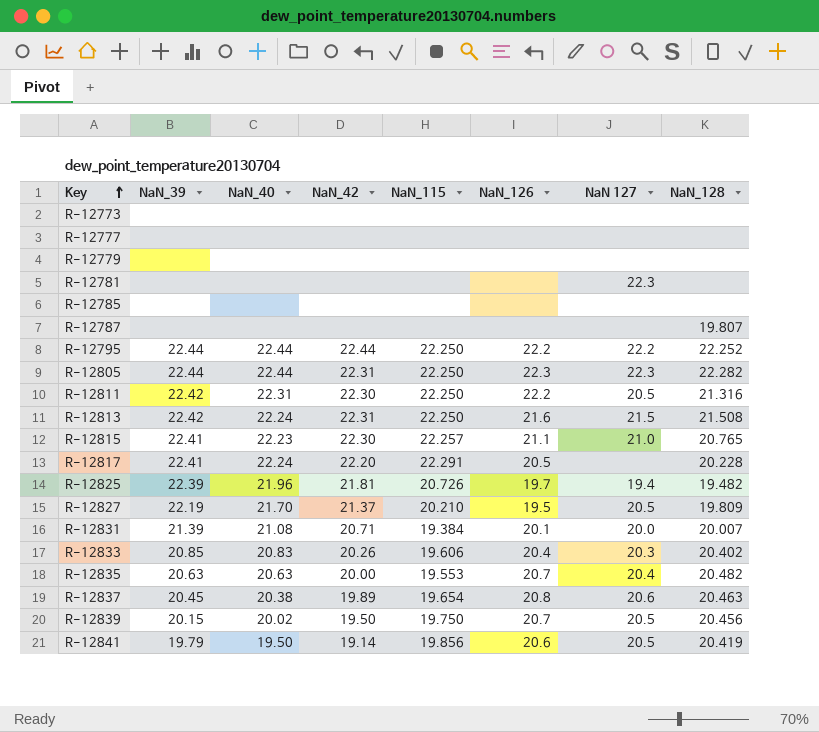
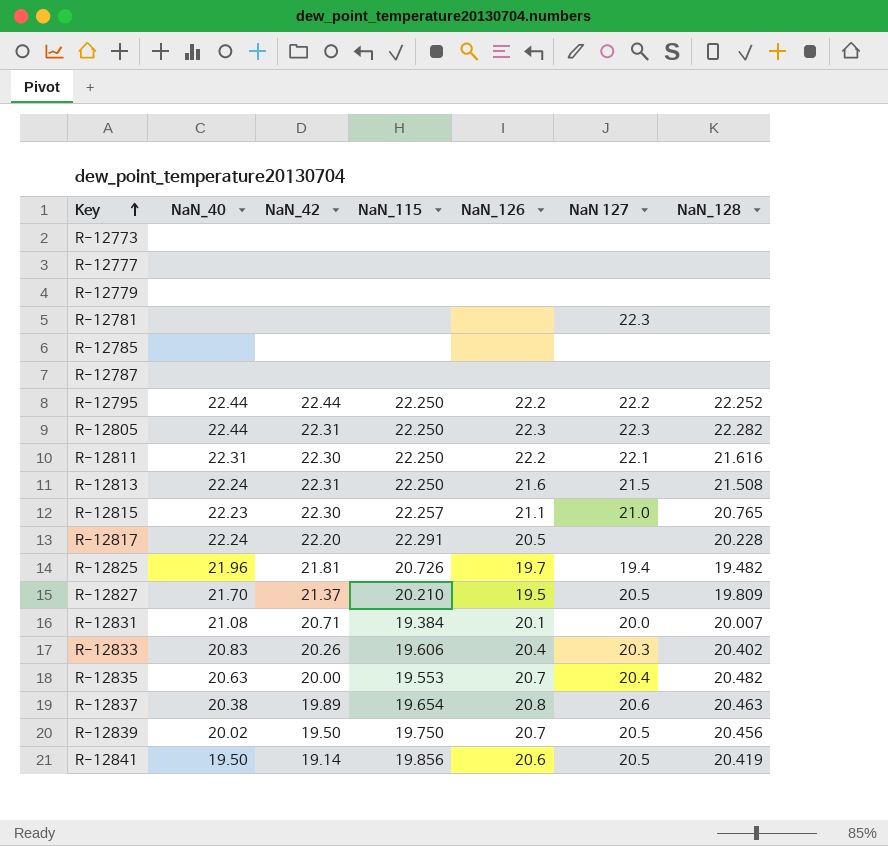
column NaN_39 | position: 2 -> none
R-12787 | NaN_128: 19.807 -> none
R-12811 | NaN 127: 20.5 -> 22.1
R-12811 | NaN_128: 21.316 -> 21.616

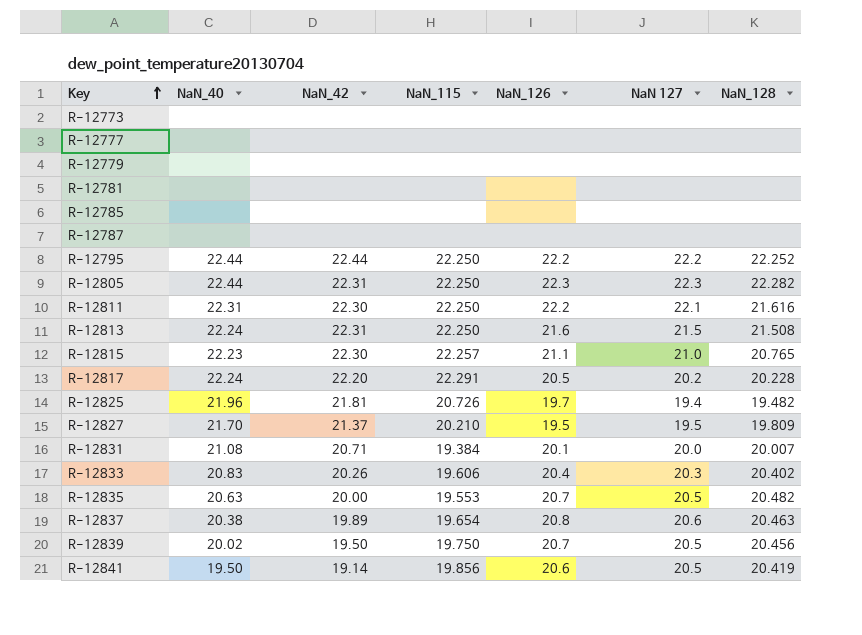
R-12781 | NaN 127: 22.3 -> none
R-12817 | NaN 127: none -> 20.2
R-12827 | NaN 127: 20.5 -> 19.5
R-12835 | NaN 127: 20.4 -> 20.5

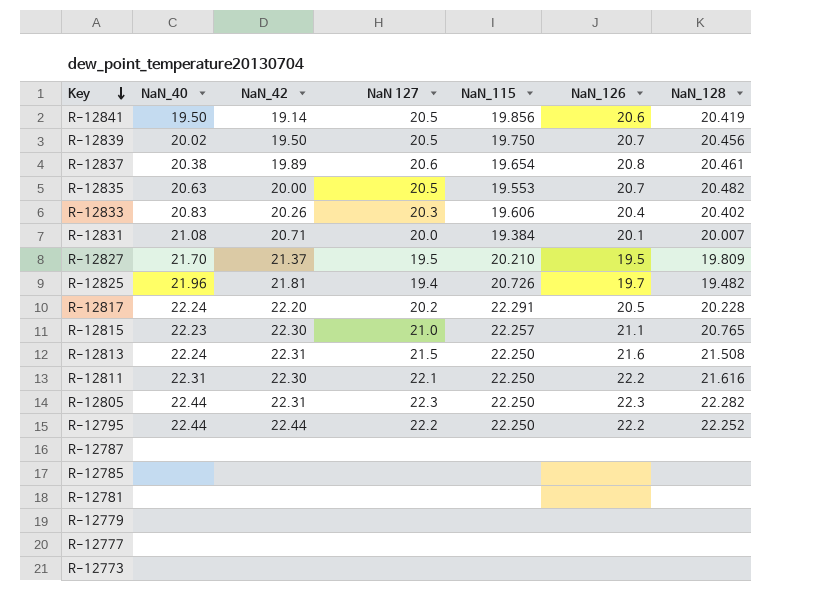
row order: Key ascending -> Key descending
column NaN 127 | position: 6 -> 4
R-12837 | NaN_128: 20.463 -> 20.461

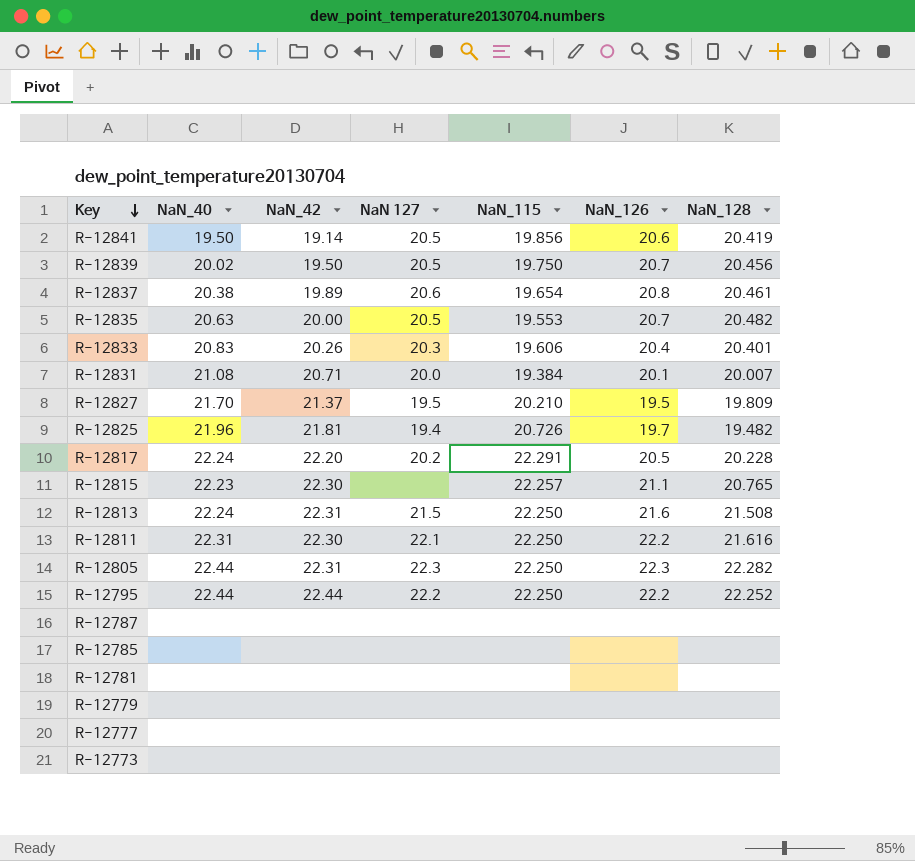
R-12833 | NaN_128: 20.402 -> 20.401
R-12815 | NaN 127: 21.0 -> none

